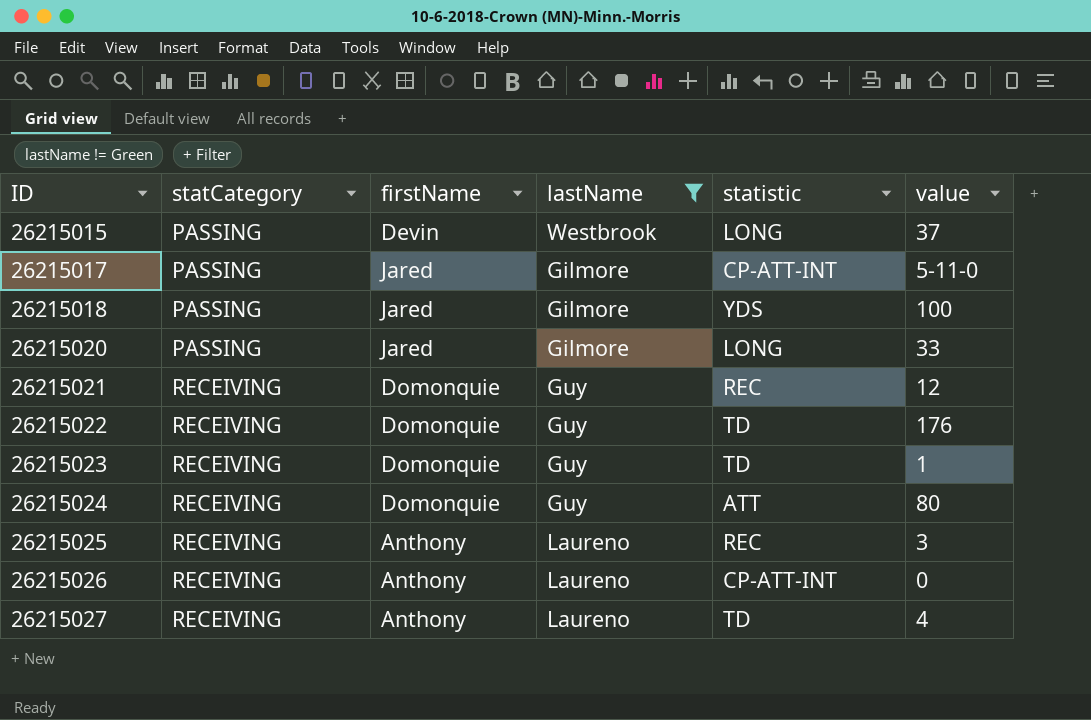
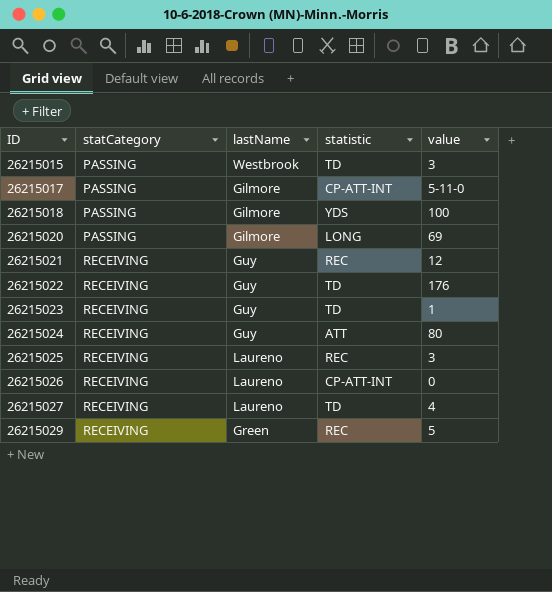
filter: lastName != Green -> none
column firstName | position: 3 -> none
26215015 | statistic: LONG -> TD
26215015 | value: 37 -> 3
26215020 | value: 33 -> 69

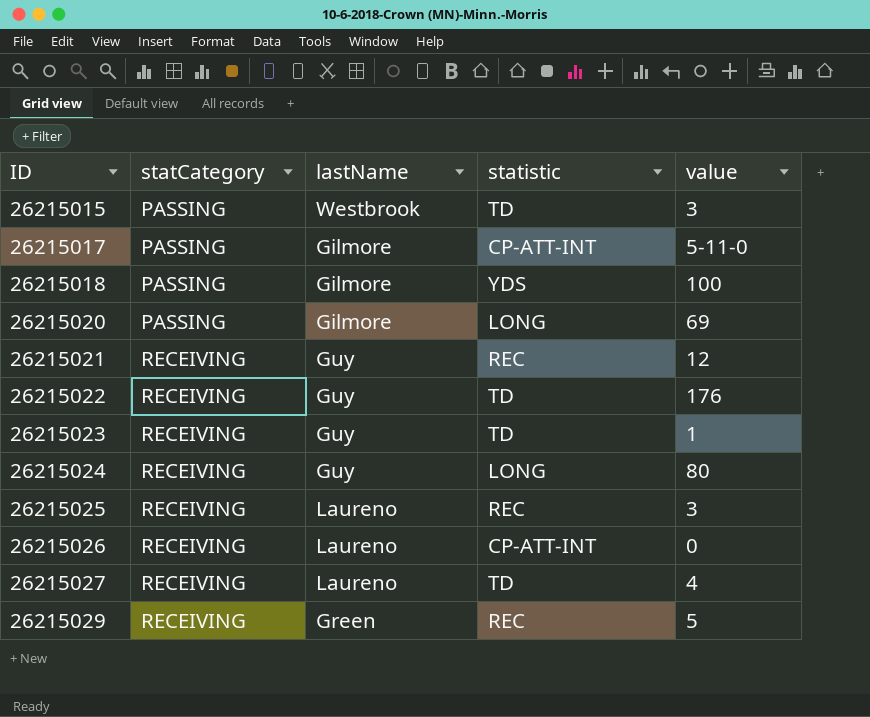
26215024 | statistic: ATT -> LONG

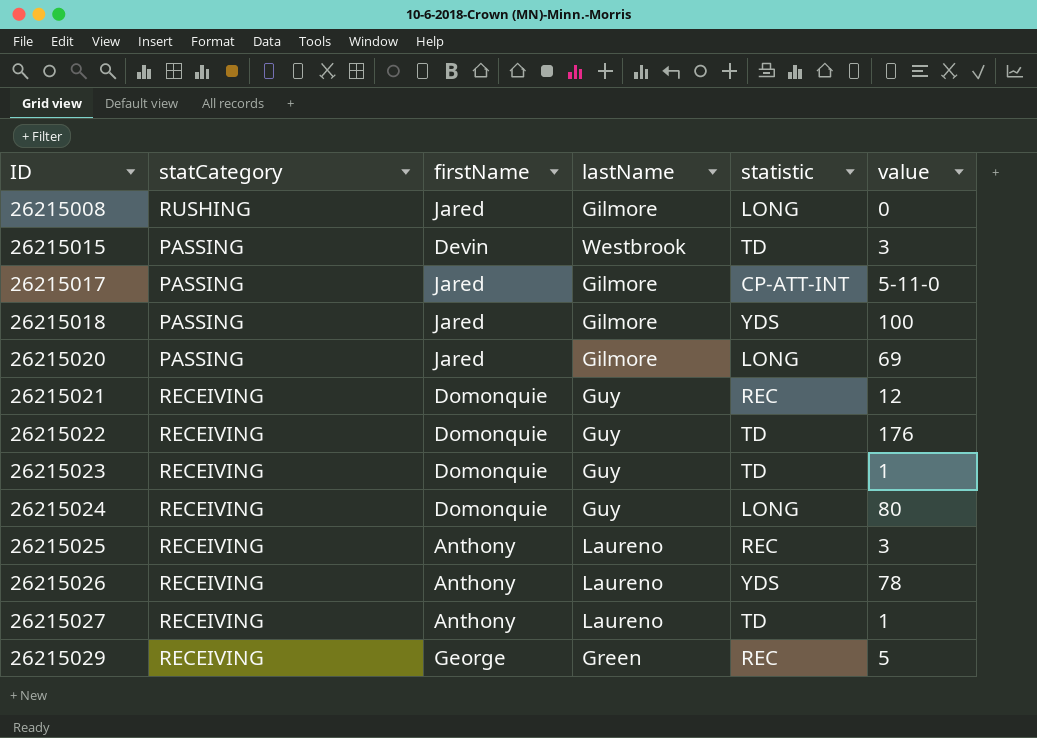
column firstName | position: none -> 3
row 26215008: none -> RUSHING | Jared | Gilmore | LONG | 0
26215026 | statistic: CP-ATT-INT -> YDS
26215026 | value: 0 -> 78
26215027 | value: 4 -> 1

